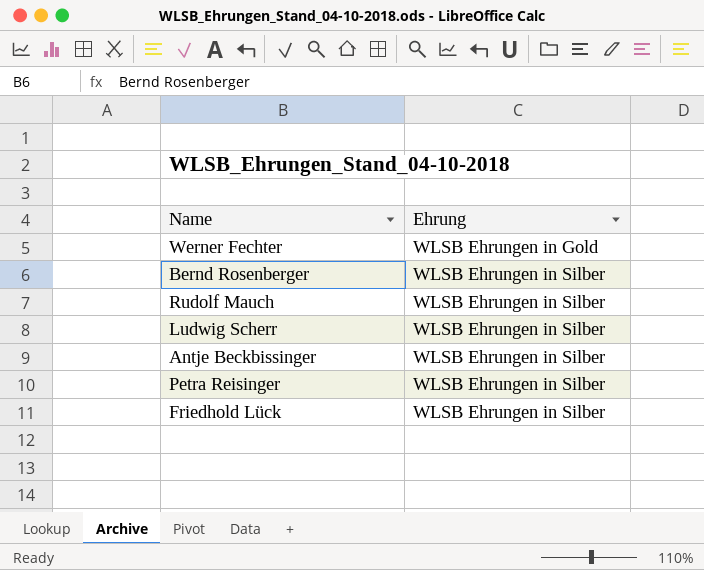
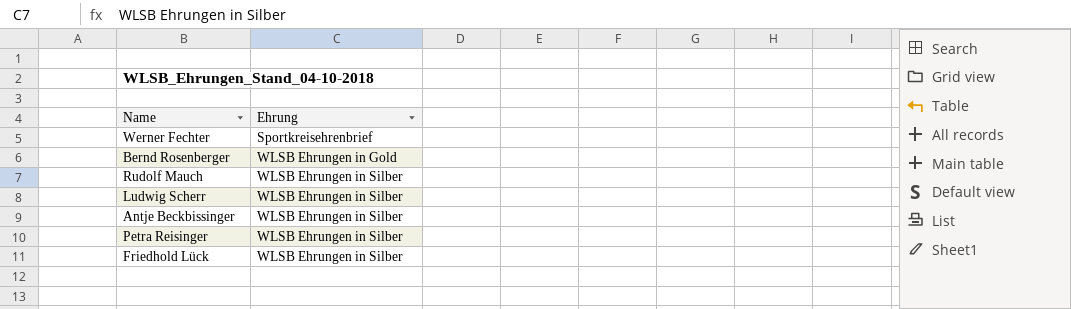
Werner Fechter | Ehrung: WLSB Ehrungen in Gold -> Sportkreisehrenbrief
Bernd Rosenberger | Ehrung: WLSB Ehrungen in Silber -> WLSB Ehrungen in Gold

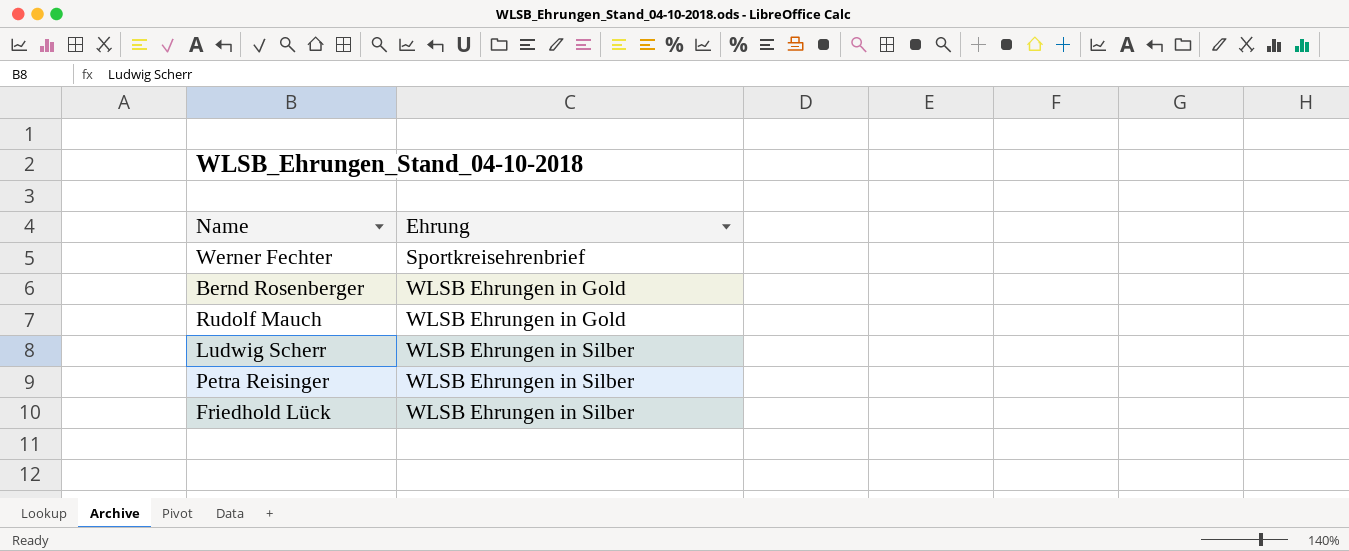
row Antje Beckbissinger: WLSB Ehrungen in Silber -> none
Rudolf Mauch | Ehrung: WLSB Ehrungen in Silber -> WLSB Ehrungen in Gold

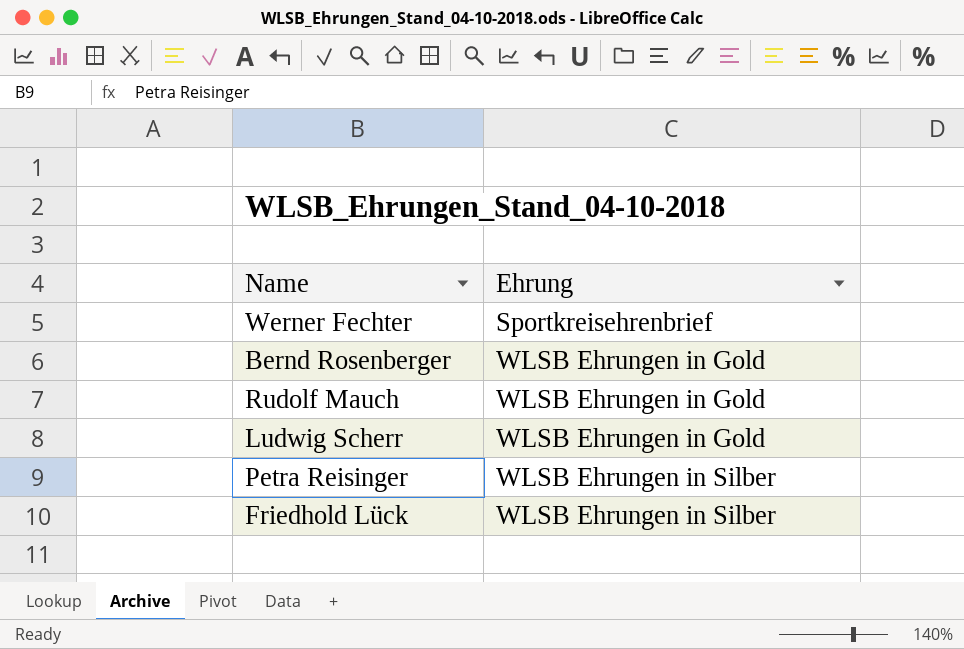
Ludwig Scherr | Ehrung: WLSB Ehrungen in Silber -> WLSB Ehrungen in Gold

